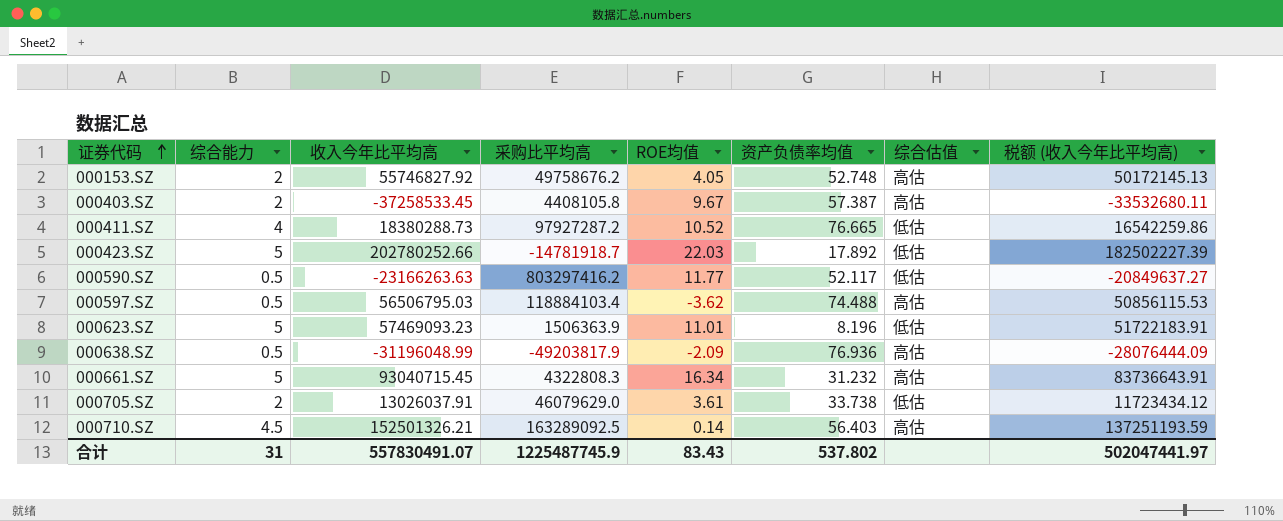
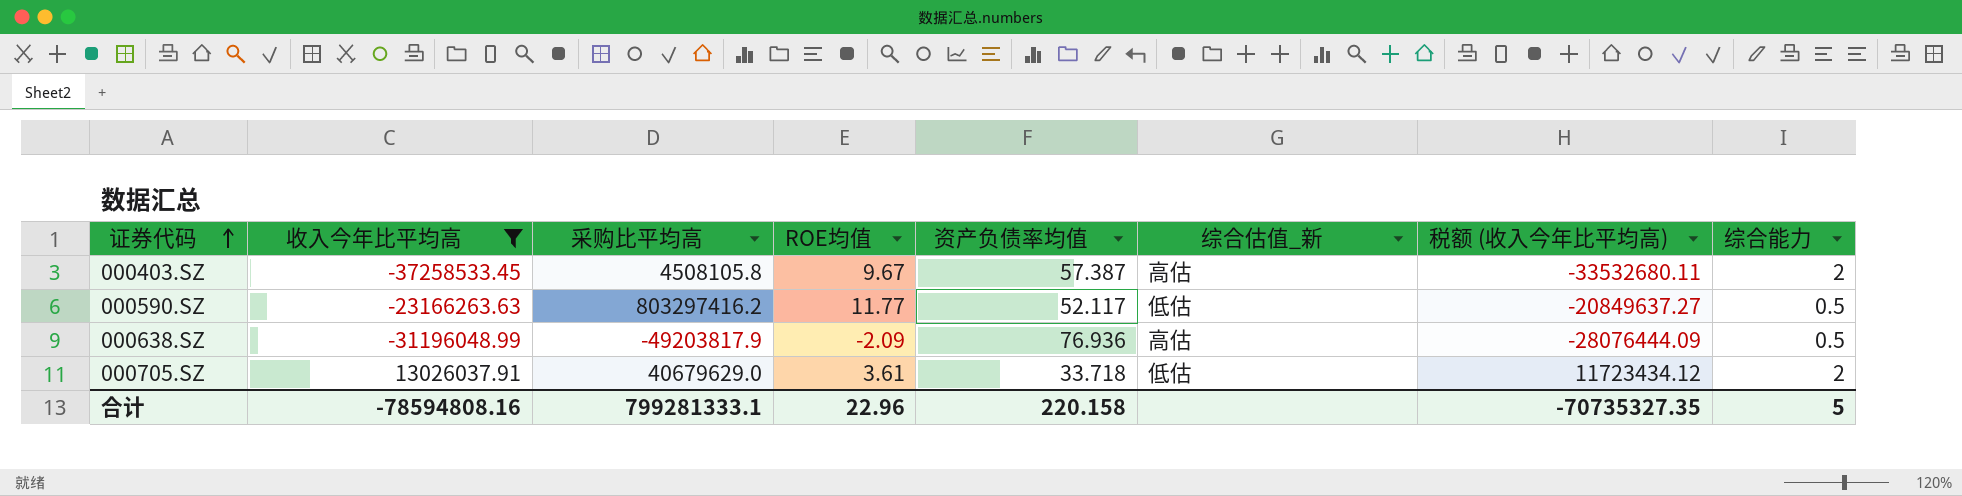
filter: none -> 收入今年比平均高 <= 13026037.91
column name: 综合估值 -> 综合估值_新
column 综合能力 | position: 2 -> 8
000403.SZ | 采购比平均高: 4408105.8 -> 4508105.8
000705.SZ | 采购比平均高: 46079629.0 -> 40679629.0
000705.SZ | 资产负债率均值: 33.738 -> 33.718
合计 | 收入今年比平均高: 557830491.07 -> -78594808.16
合计 | 采购比平均高: 1225487745.9 -> 799281333.1
合计 | ROE均值: 83.43 -> 22.96
合计 | 资产负债率均值: 537.802 -> 220.158
合计 | 税额 (收入今年比平均高): 502047441.97 -> -70735327.35
合计 | 综合能力: 31 -> 5

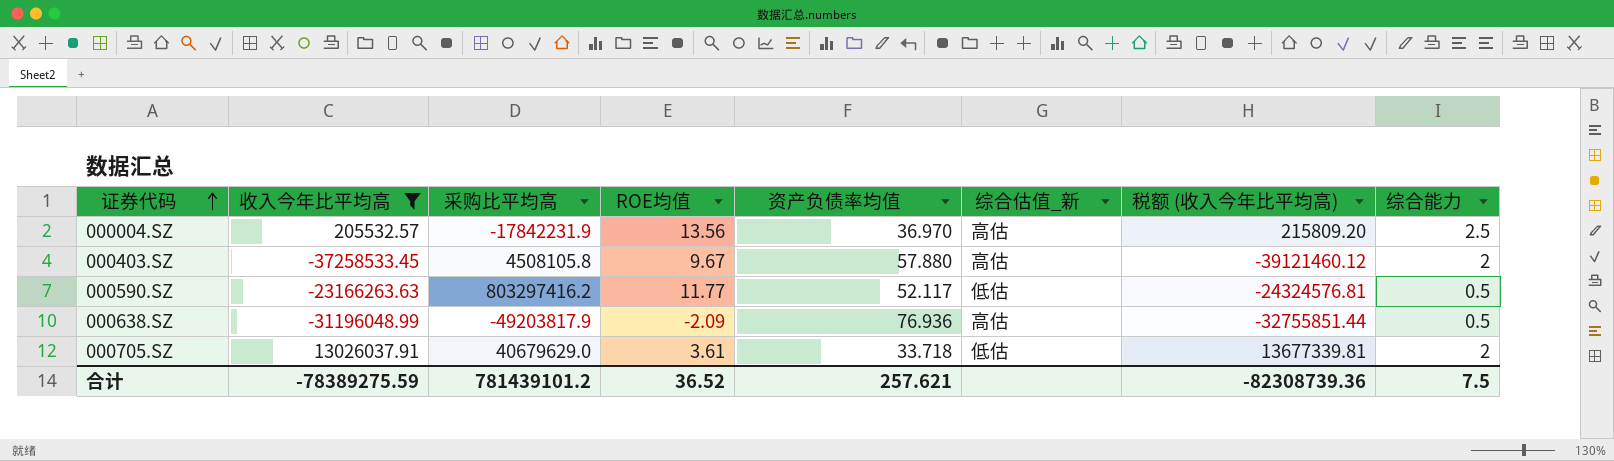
column 税额 (收入今年比平均高) | formula: [收入今年比平均高] * 0.9 -> [收入今年比平均高] * 1.05
row 000004.SZ: none -> 205532.57 | -17842231.9 | 13.56 | 36.970 | 高估 | 215809.20 | 2.5
000403.SZ | 资产负债率均值: 57.387 -> 57.880
合计 | 收入今年比平均高: -78594808.16 -> -78389275.59
合计 | 采购比平均高: 799281333.1 -> 781439101.2
合计 | ROE均值: 22.96 -> 36.52
合计 | 资产负债率均值: 220.158 -> 257.621
合计 | 税额 (收入今年比平均高): -70735327.35 -> -82308739.36
合计 | 综合能力: 5 -> 7.5

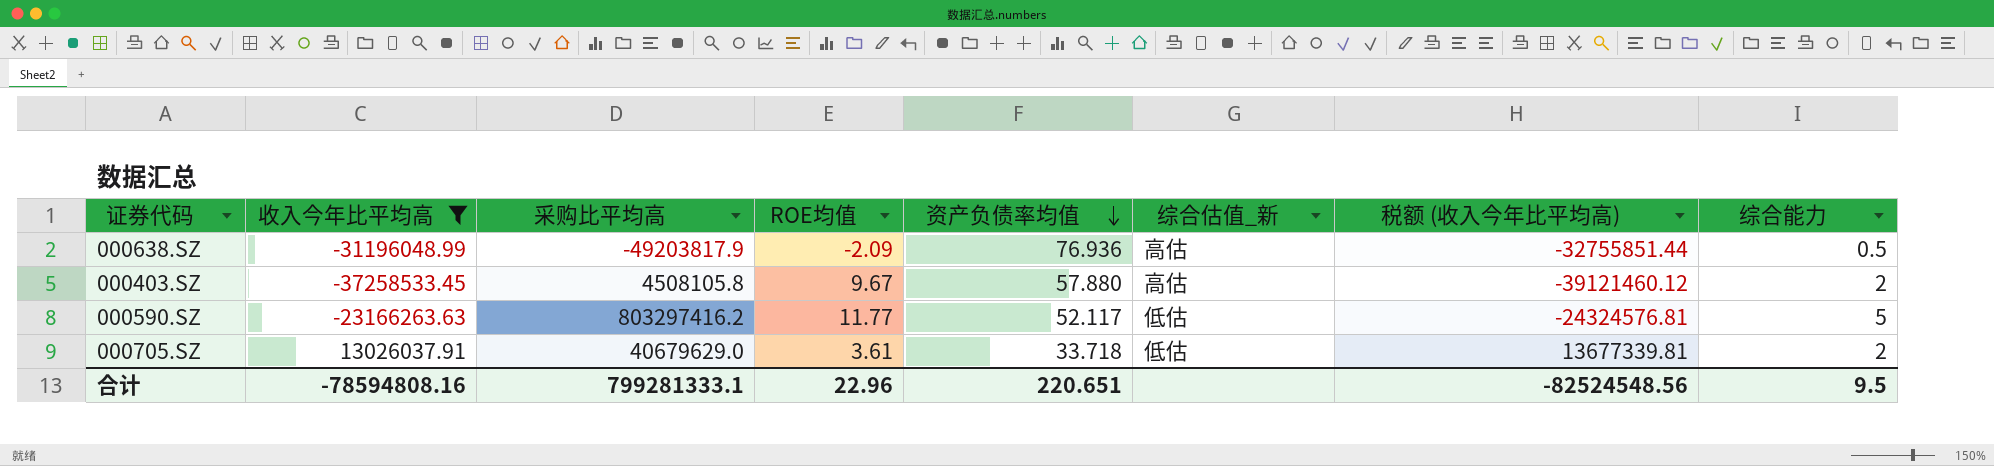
row order: 证券代码 ascending -> 资产负债率均值 descending
row 000004.SZ: 205532.57 | -17842231.9 | 13.56 | 36.970 | 高估 | 215809.20 | 2.5 -> none
000590.SZ | 综合能力: 0.5 -> 5
合计 | 收入今年比平均高: -78389275.59 -> -78594808.16
合计 | 采购比平均高: 781439101.2 -> 799281333.1
合计 | ROE均值: 36.52 -> 22.96
合计 | 资产负债率均值: 257.621 -> 220.651
合计 | 税额 (收入今年比平均高): -82308739.36 -> -82524548.56
合计 | 综合能力: 7.5 -> 9.5

